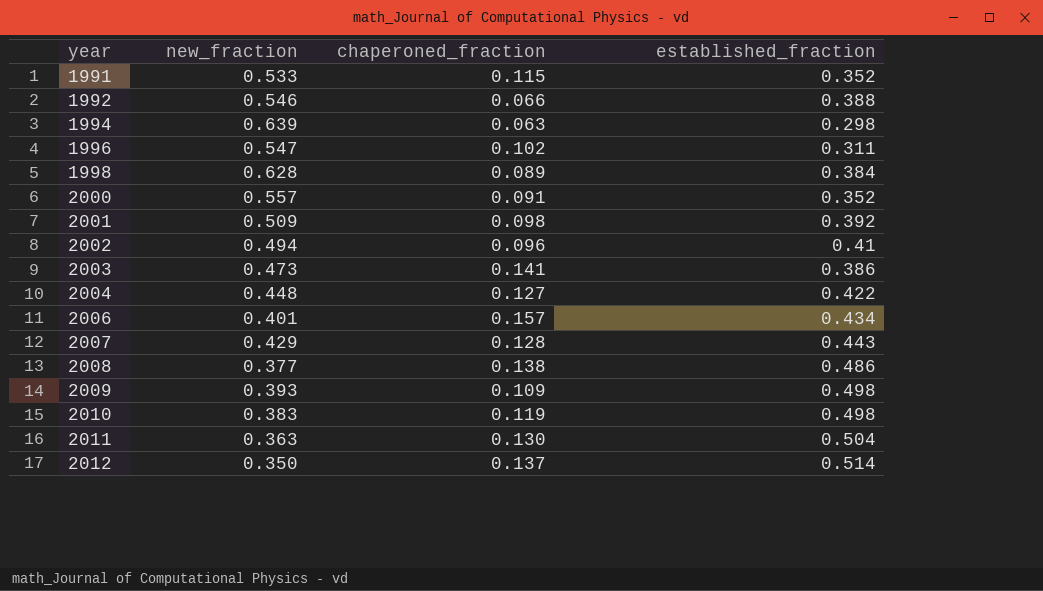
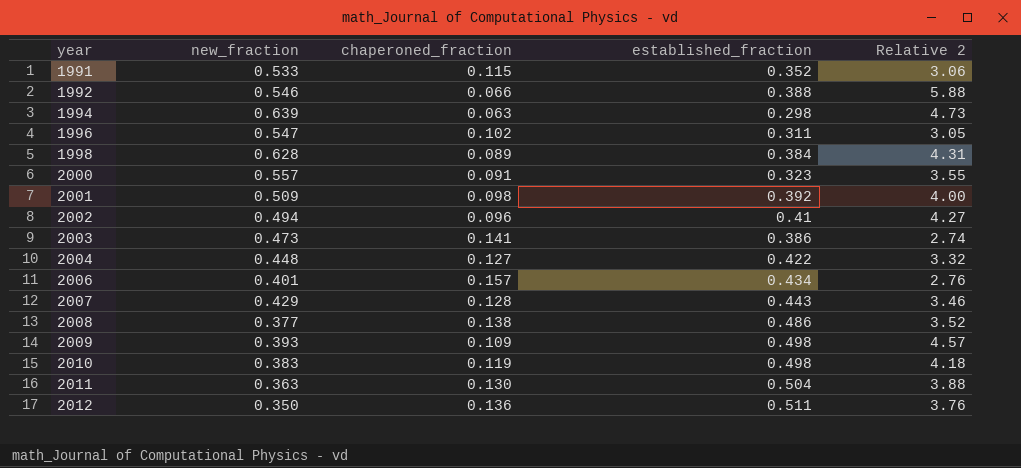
column Relative 2 | formula: none -> [established_fraction] / [chaperoned_fraction]
2000 | established_fraction: 0.352 -> 0.323
2012 | chaperoned_fraction: 0.137 -> 0.136
2012 | established_fraction: 0.514 -> 0.511

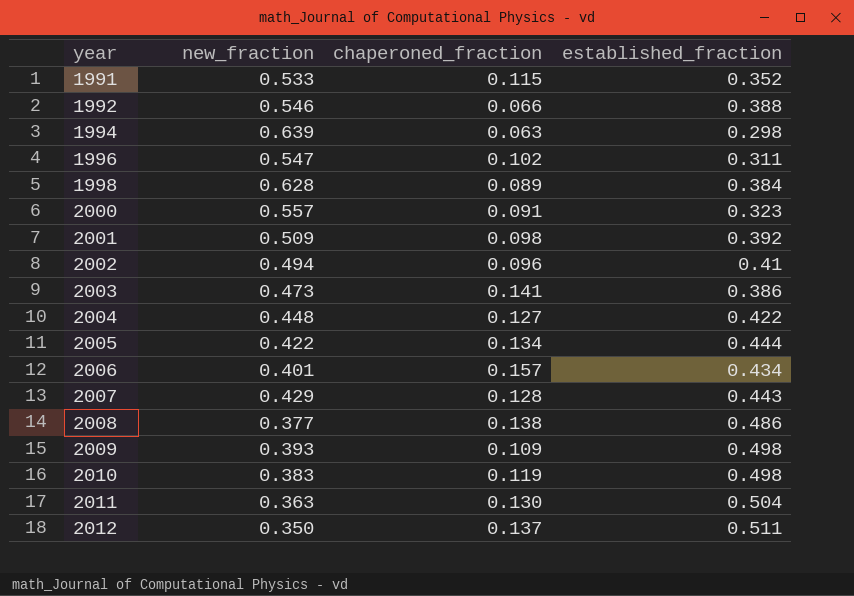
column Relative 2 | formula: [established_fraction] / [chaperoned_fraction] -> none
row 2005: none -> 0.422 | 0.134 | 0.444
2012 | chaperoned_fraction: 0.136 -> 0.137

